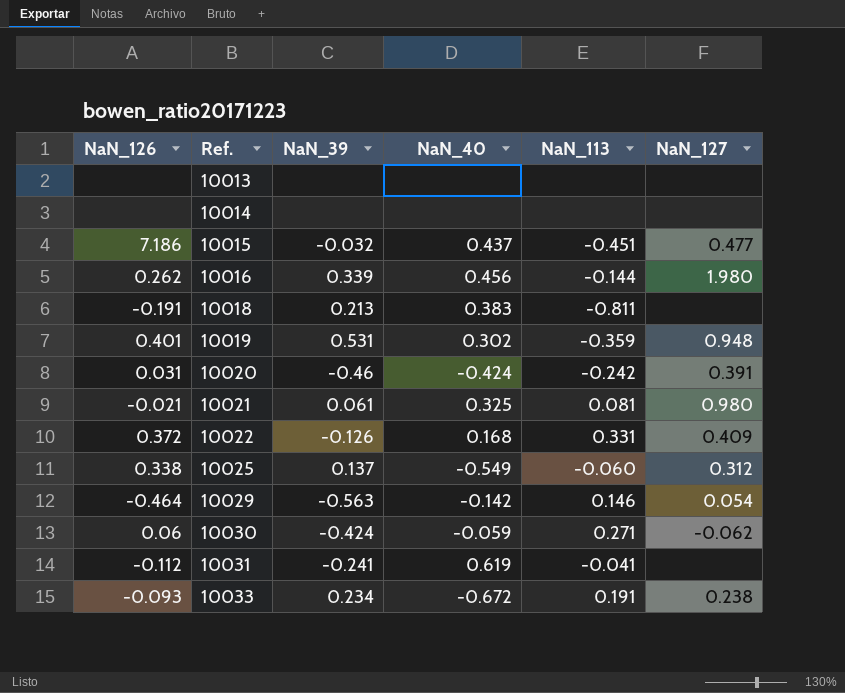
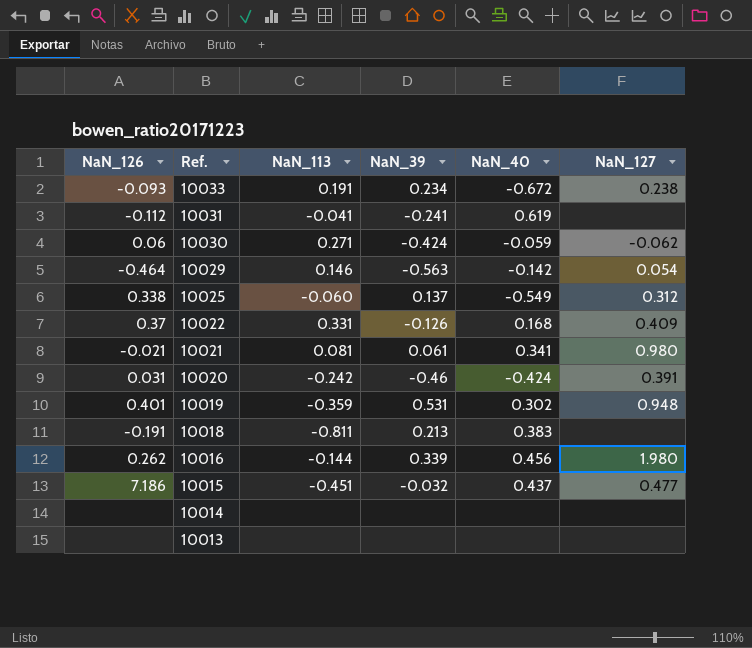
row order: Ref. ascending -> Ref. descending
column NaN_113 | position: 5 -> 3
10022 | NaN_126: 0.372 -> 0.37
10021 | NaN_40: 0.325 -> 0.341

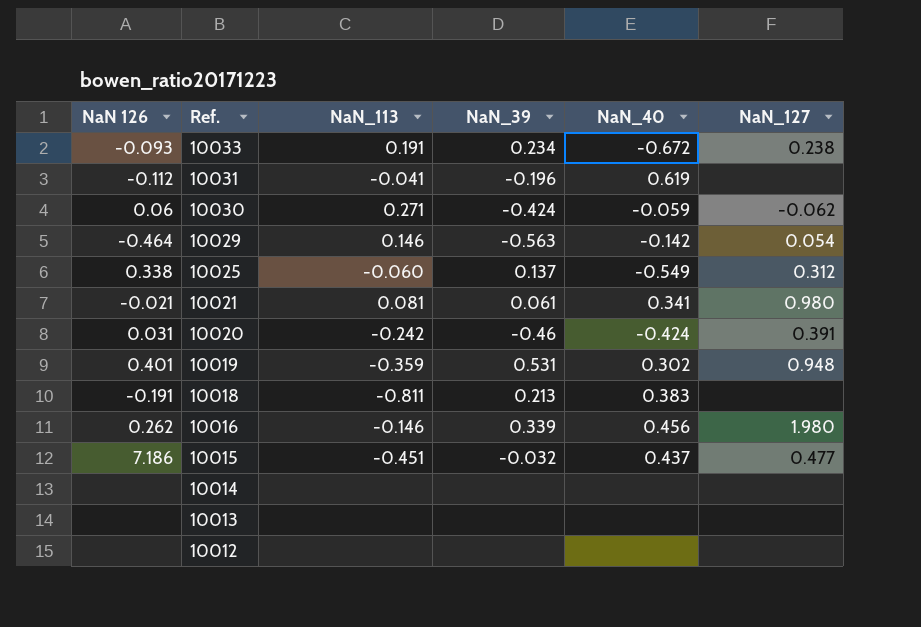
column name: NaN_126 -> NaN 126
row 10022: 0.37 | 0.331 | -0.126 | 0.168 | 0.409 -> none
10031 | NaN_39: -0.241 -> -0.196
10016 | NaN_113: -0.144 -> -0.146
row 10012: none -> none | none | none | none | none

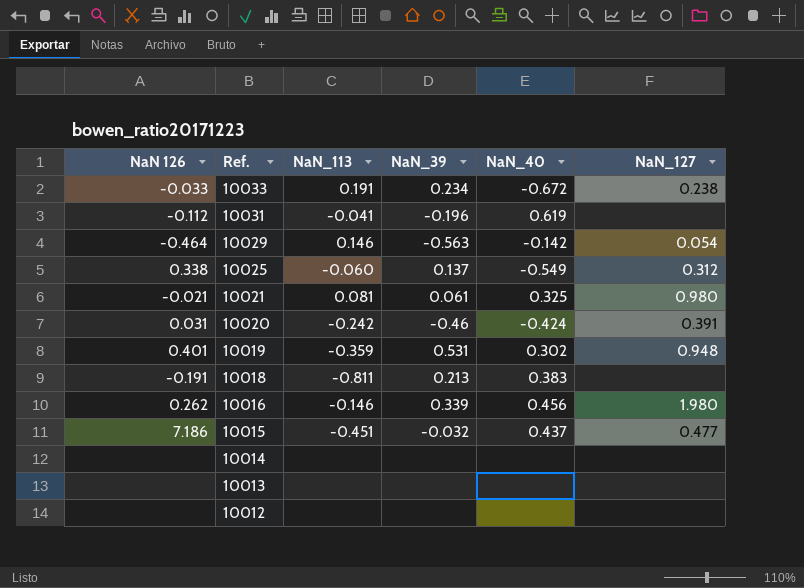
row 10030: 0.06 | 0.271 | -0.424 | -0.059 | -0.062 -> none
10033 | NaN 126: -0.093 -> -0.033
10021 | NaN_40: 0.341 -> 0.325

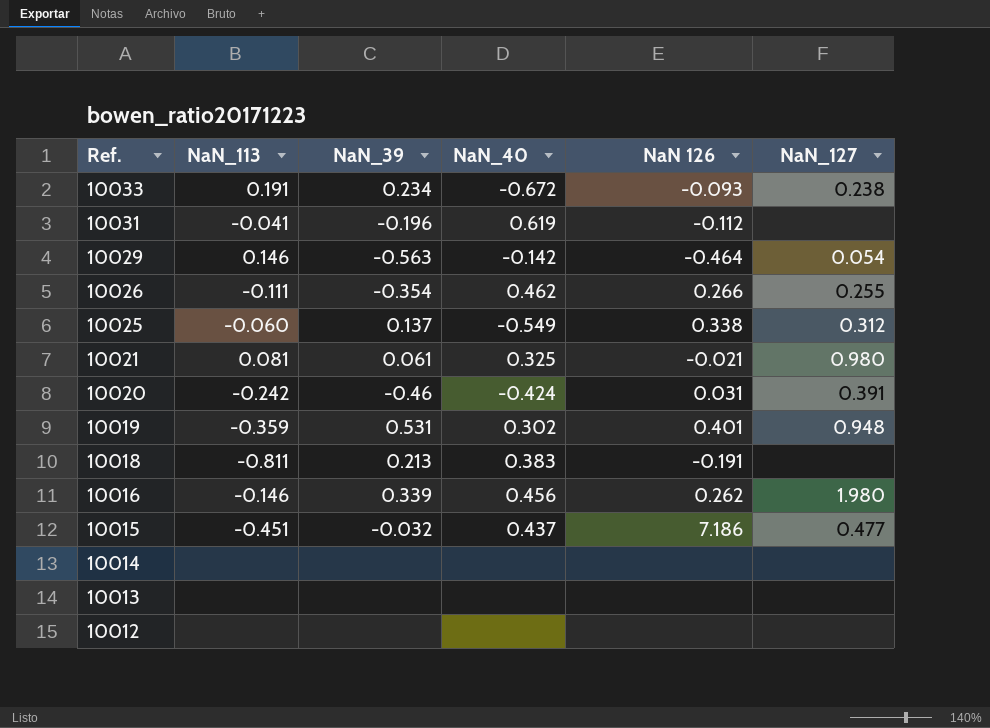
column NaN 126 | position: 1 -> 5
10033 | NaN 126: -0.033 -> -0.093
row 10026: none -> -0.111 | -0.354 | 0.462 | 0.266 | 0.255

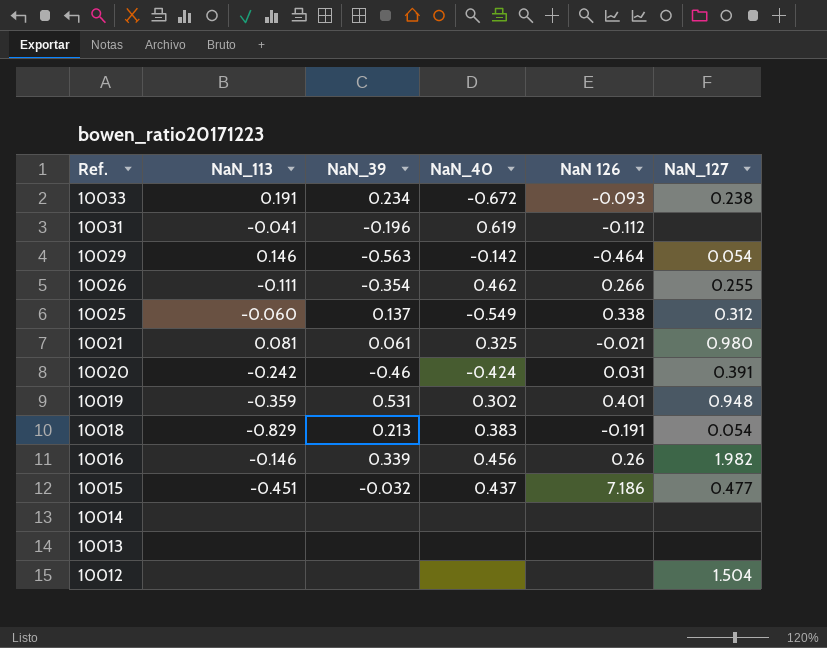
10018 | NaN_113: -0.811 -> -0.829
10018 | NaN_127: none -> 0.054
10016 | NaN 126: 0.262 -> 0.26
10016 | NaN_127: 1.980 -> 1.982
10012 | NaN_127: none -> 1.504

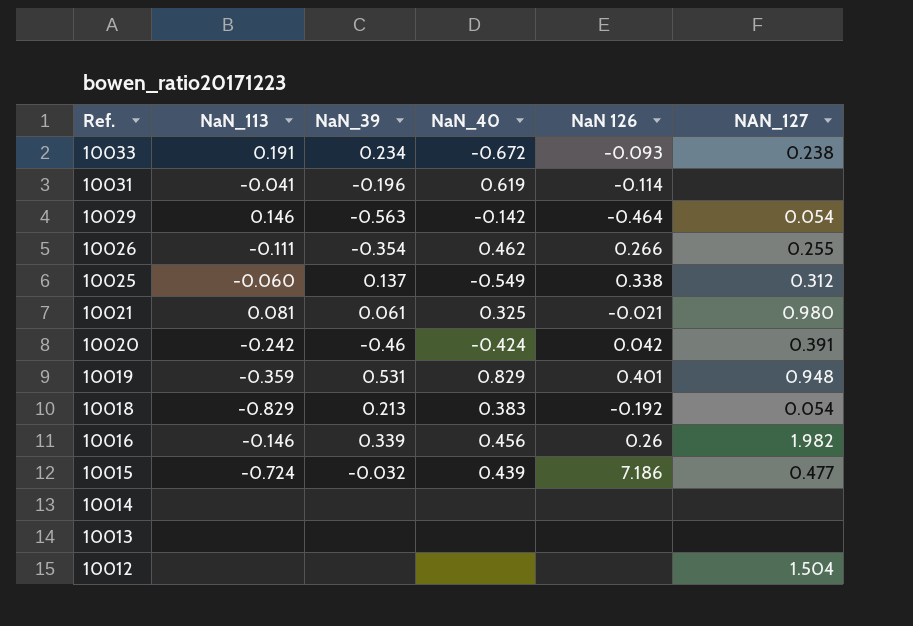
column name: NaN_127 -> NAN_127
10031 | NaN 126: -0.112 -> -0.114
10020 | NaN 126: 0.031 -> 0.042
10019 | NaN_40: 0.302 -> 0.829
10018 | NaN 126: -0.191 -> -0.192
10015 | NaN_113: -0.451 -> -0.724
10015 | NaN_40: 0.437 -> 0.439

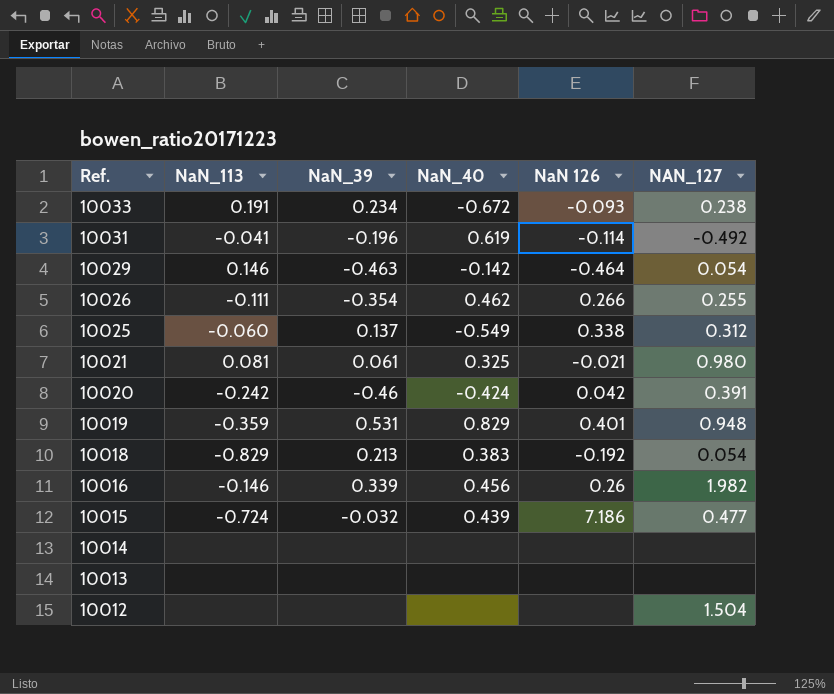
10031 | NAN_127: none -> -0.492
10029 | NaN_39: -0.563 -> -0.463

